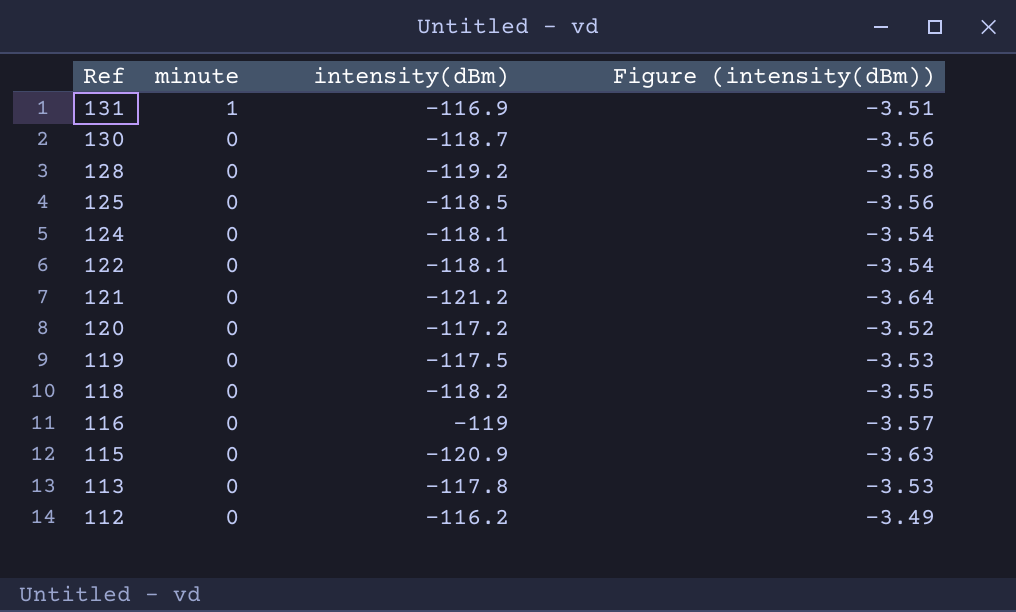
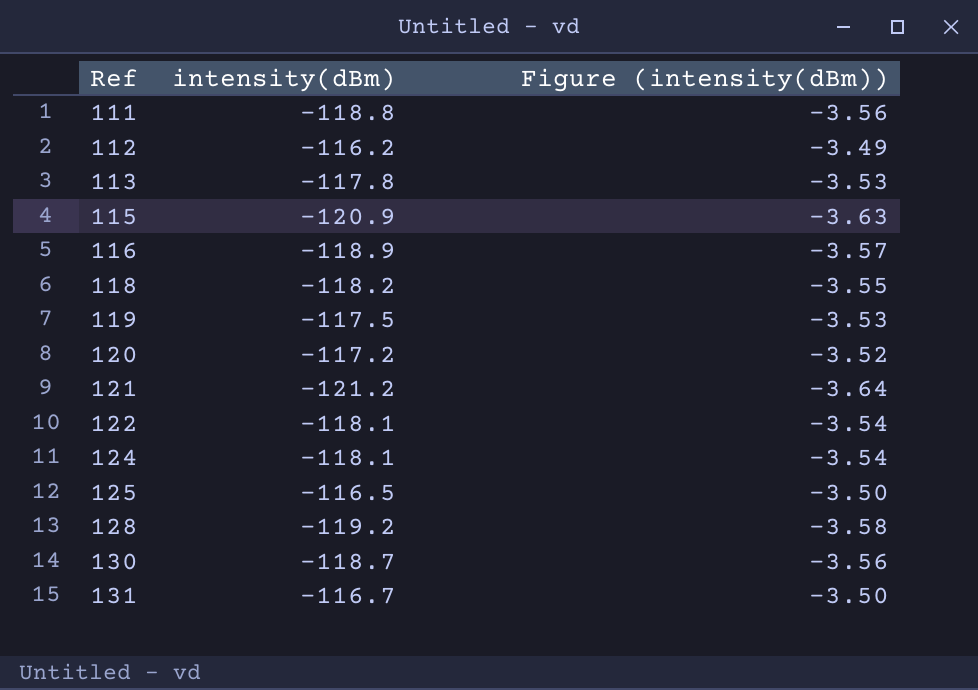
row order: Ref descending -> Ref ascending
column minute | position: 2 -> none
row 111: none -> -118.8 | -3.56
116 | intensity(dBm): -119 -> -118.9
125 | intensity(dBm): -118.5 -> -116.5
125 | Figure (intensity(dBm)): -3.56 -> -3.50
131 | intensity(dBm): -116.9 -> -116.7
131 | Figure (intensity(dBm)): -3.51 -> -3.50

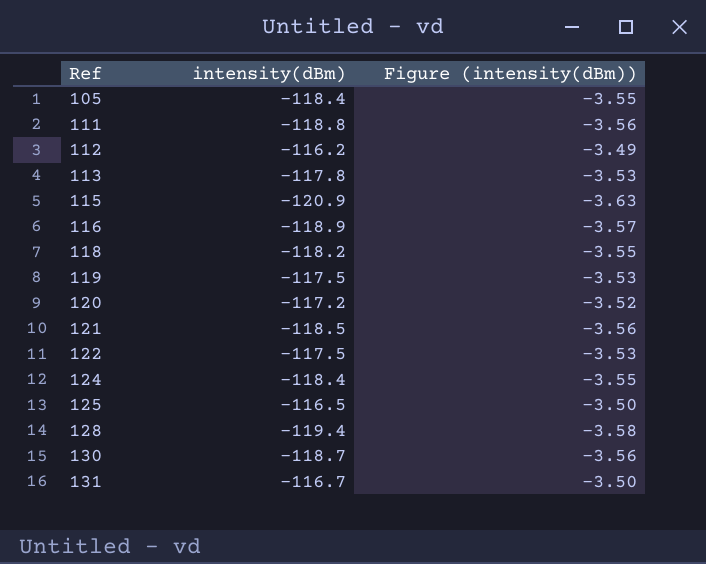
row 105: none -> -118.4 | -3.55
121 | intensity(dBm): -121.2 -> -118.5
121 | Figure (intensity(dBm)): -3.64 -> -3.56
122 | intensity(dBm): -118.1 -> -117.5
122 | Figure (intensity(dBm)): -3.54 -> -3.53
124 | intensity(dBm): -118.1 -> -118.4
124 | Figure (intensity(dBm)): -3.54 -> -3.55
128 | intensity(dBm): -119.2 -> -119.4

